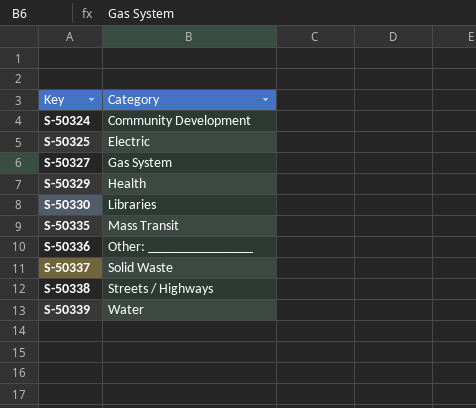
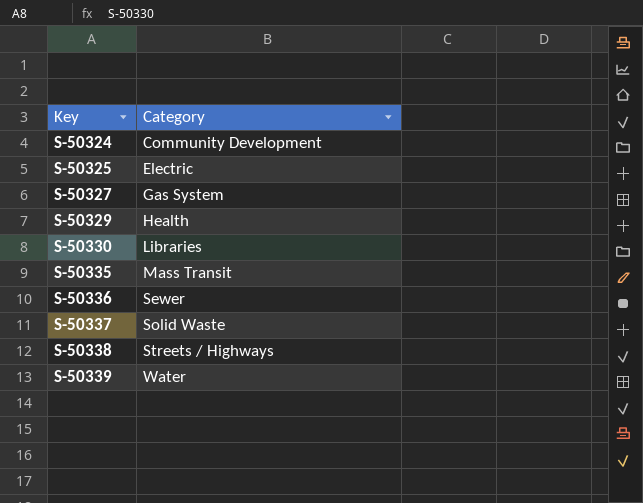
S-50336 | Category: Other: _______________ -> Sewer

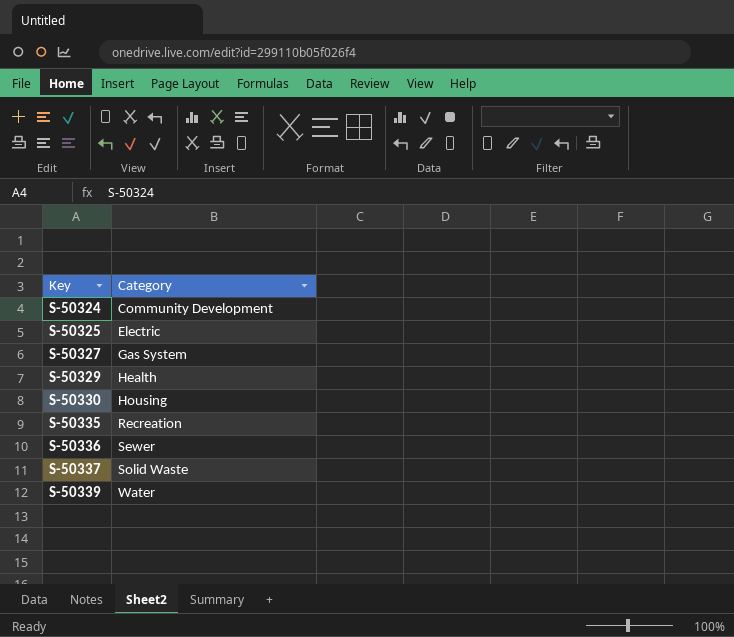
row S-50338: Streets / Highways -> none
S-50330 | Category: Libraries -> Housing
S-50335 | Category: Mass Transit -> Recreation

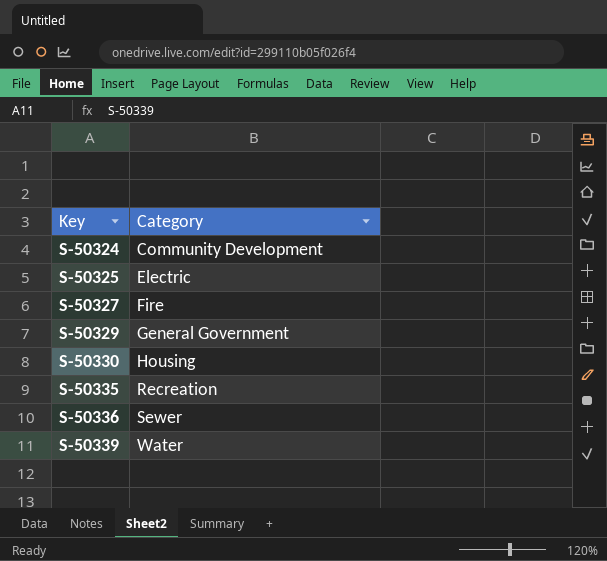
row S-50337: Solid Waste -> none
S-50327 | Category: Gas System -> Fire
S-50329 | Category: Health -> General Government

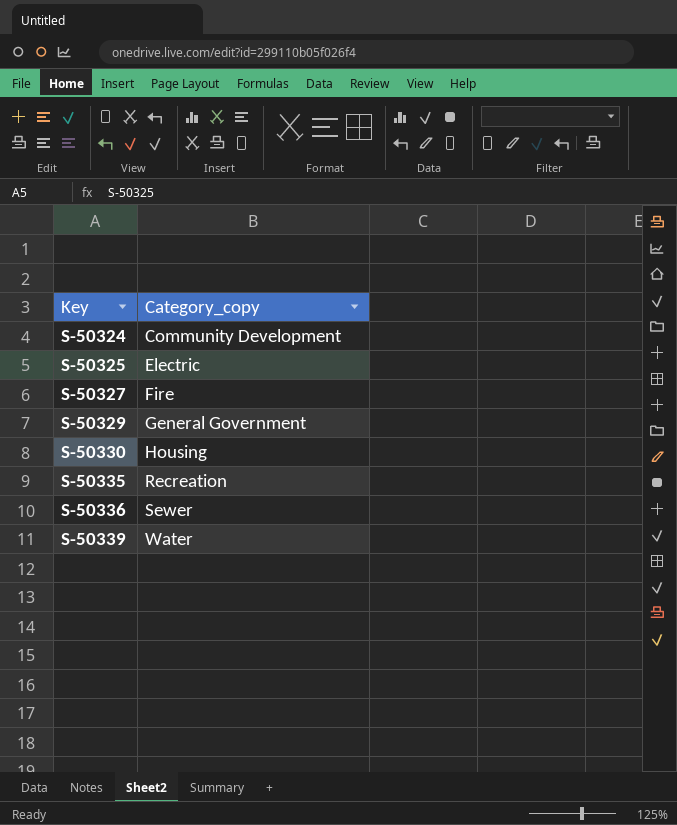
column name: Category -> Category_copy

